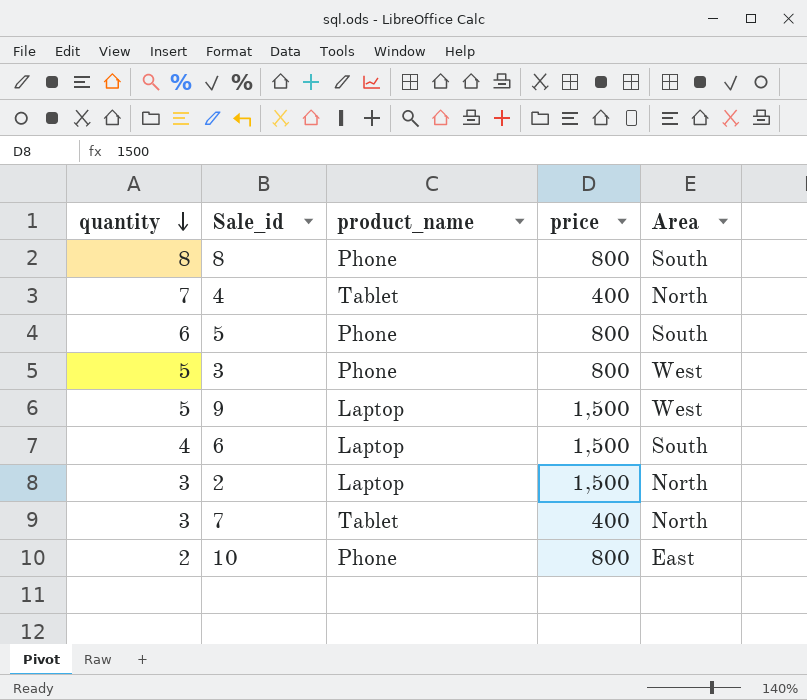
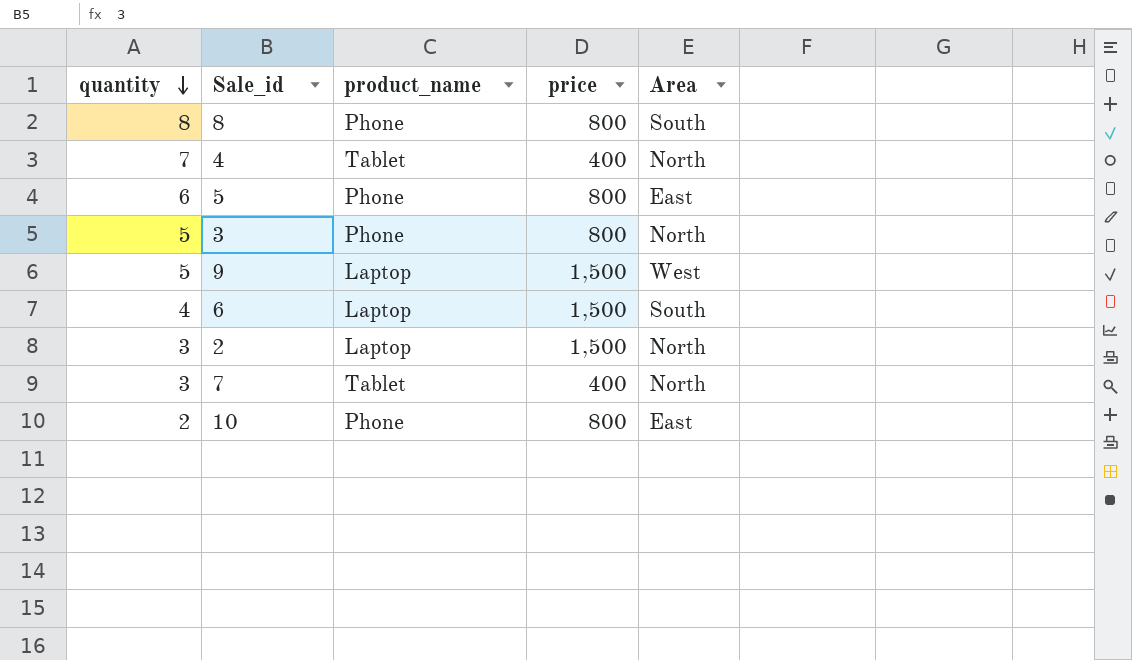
5 | Area: South -> East
3 | Area: West -> North

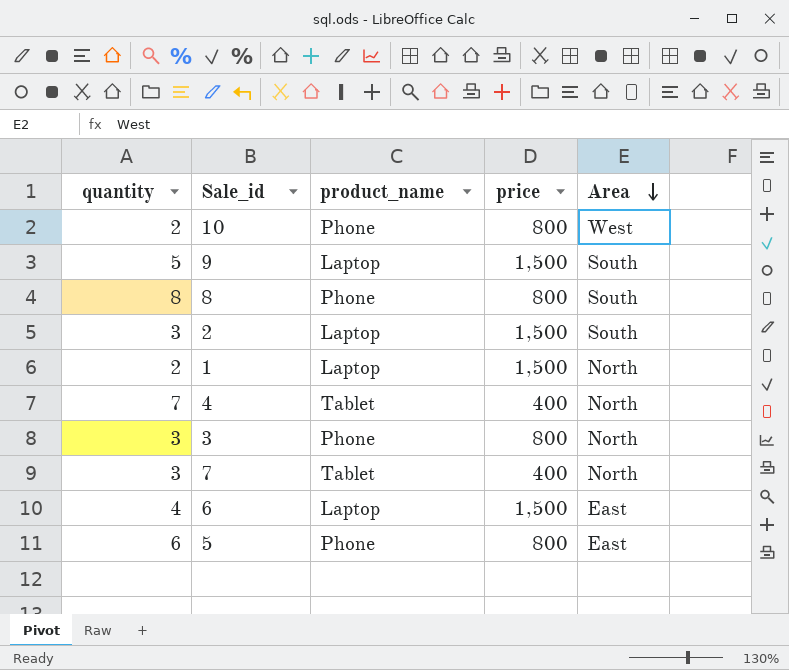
row order: quantity descending -> Area descending
10 | Area: East -> West
9 | Area: West -> South
2 | Area: North -> South
row 1: none -> 2 | Laptop | 1,500 | North
3 | quantity: 5 -> 3
6 | Area: South -> East

